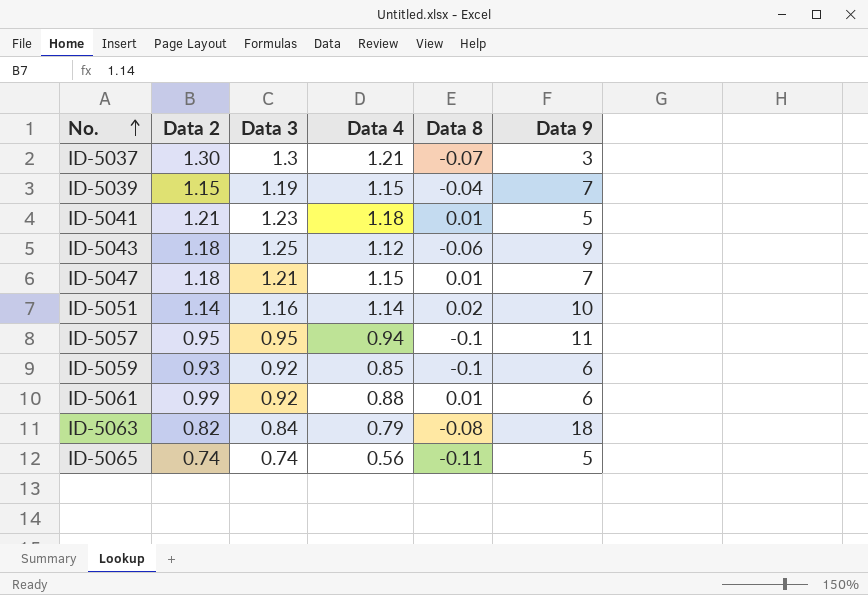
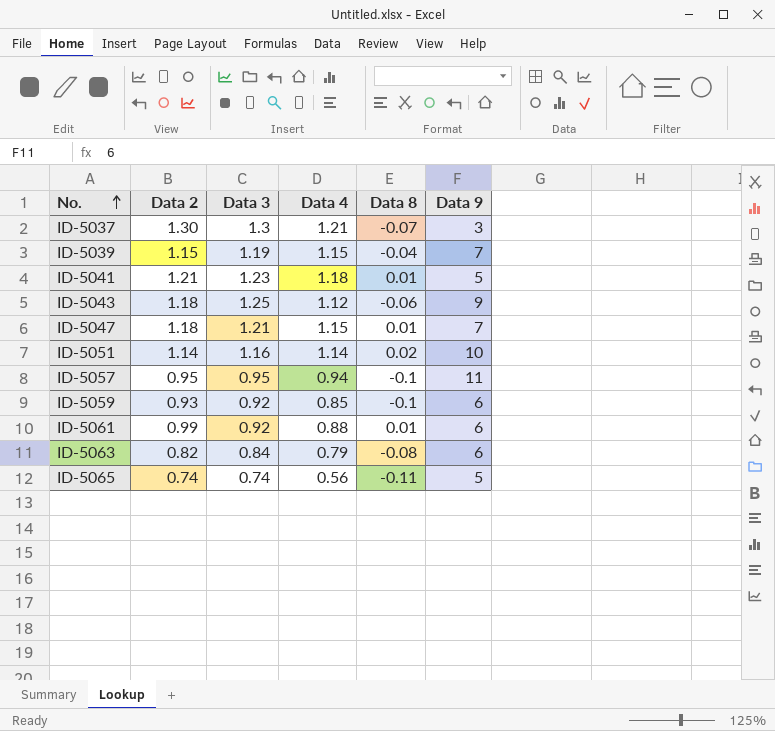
ID-5063 | Data 9: 18 -> 6

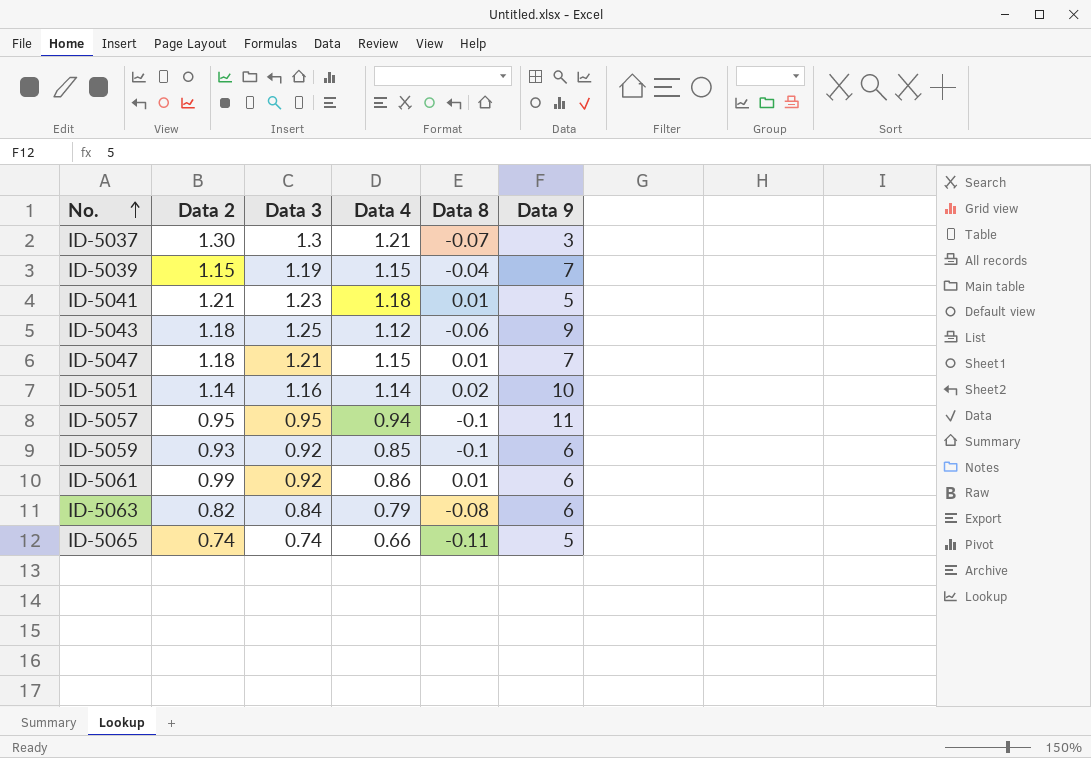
ID-5061 | Data 4: 0.88 -> 0.86
ID-5065 | Data 4: 0.56 -> 0.66

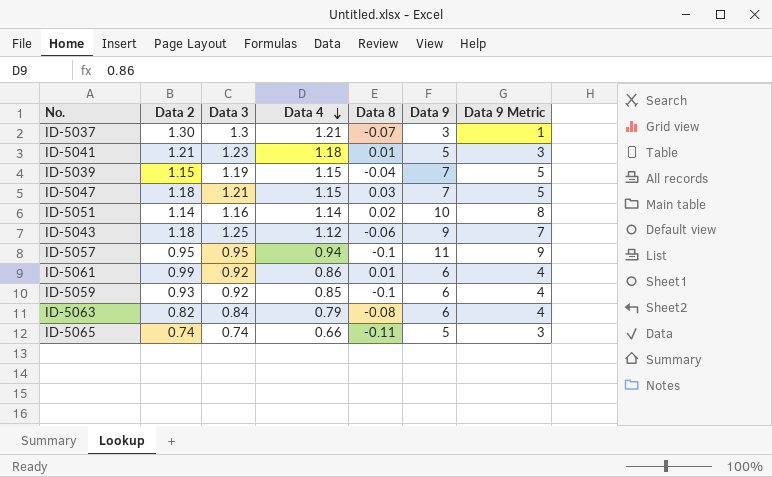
row order: No. ascending -> Data 4 descending
column Data 9 Metric | formula: none -> [Data 9] - 2
ID-5047 | Data 8: 0.01 -> 0.03

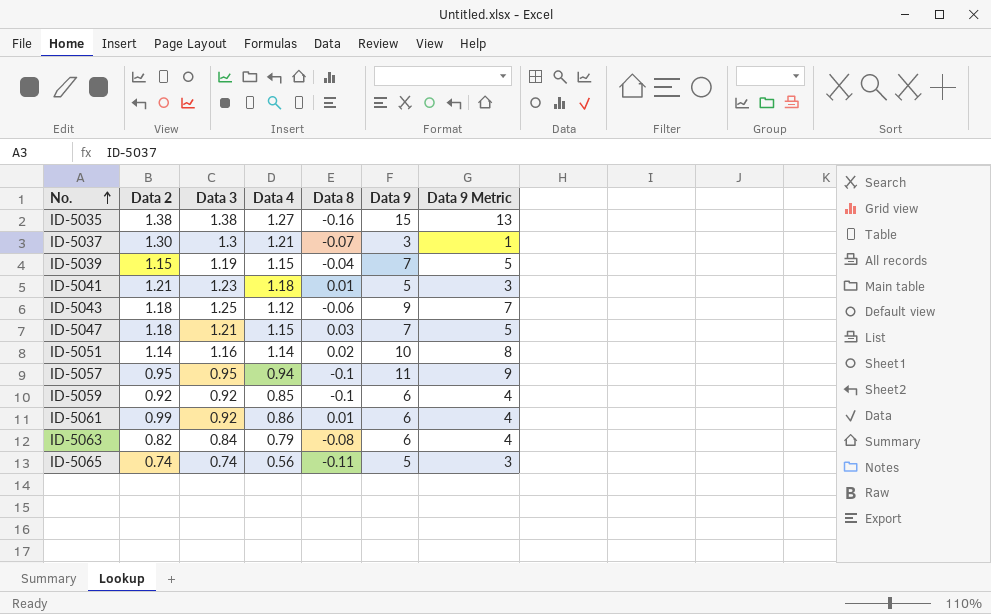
row order: Data 4 descending -> No. ascending
row ID-5035: none -> 1.38 | 1.38 | 1.27 | -0.16 | 15 | 13
ID-5059 | Data 2: 0.93 -> 0.92
ID-5065 | Data 4: 0.66 -> 0.56

